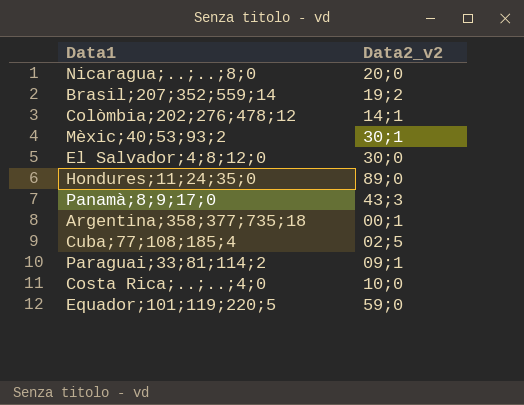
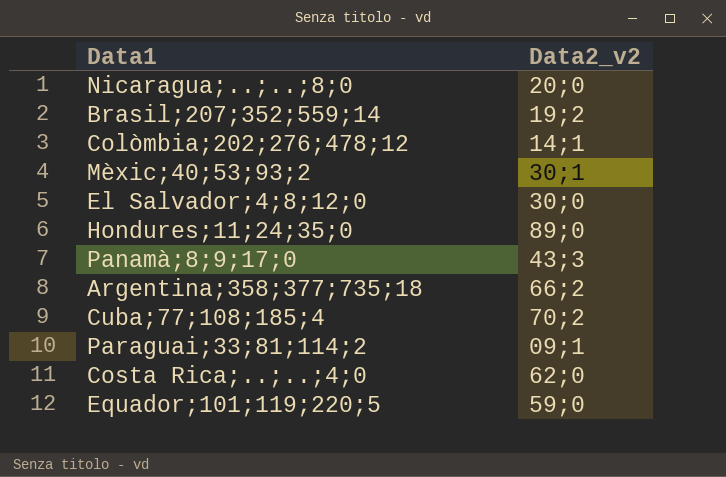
Argentina;358;377;735;18 | Data2_v2: 00;1 -> 66;2
Cuba;77;108;185;4 | Data2_v2: 02;5 -> 70;2
Costa Rica;..;..;4;0 | Data2_v2: 10;0 -> 62;0

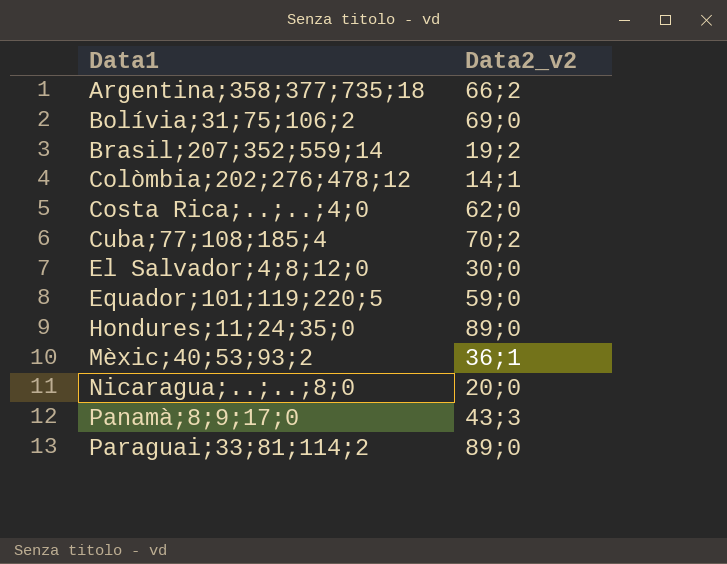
row order: none -> Data1 ascending
row Bolívia;31;75;106;2: none -> 69;0
Mèxic;40;53;93;2 | Data2_v2: 30;1 -> 36;1
Paraguai;33;81;114;2 | Data2_v2: 09;1 -> 89;0

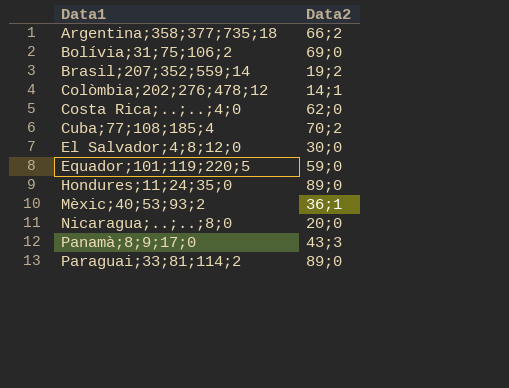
column name: Data2_v2 -> Data2

